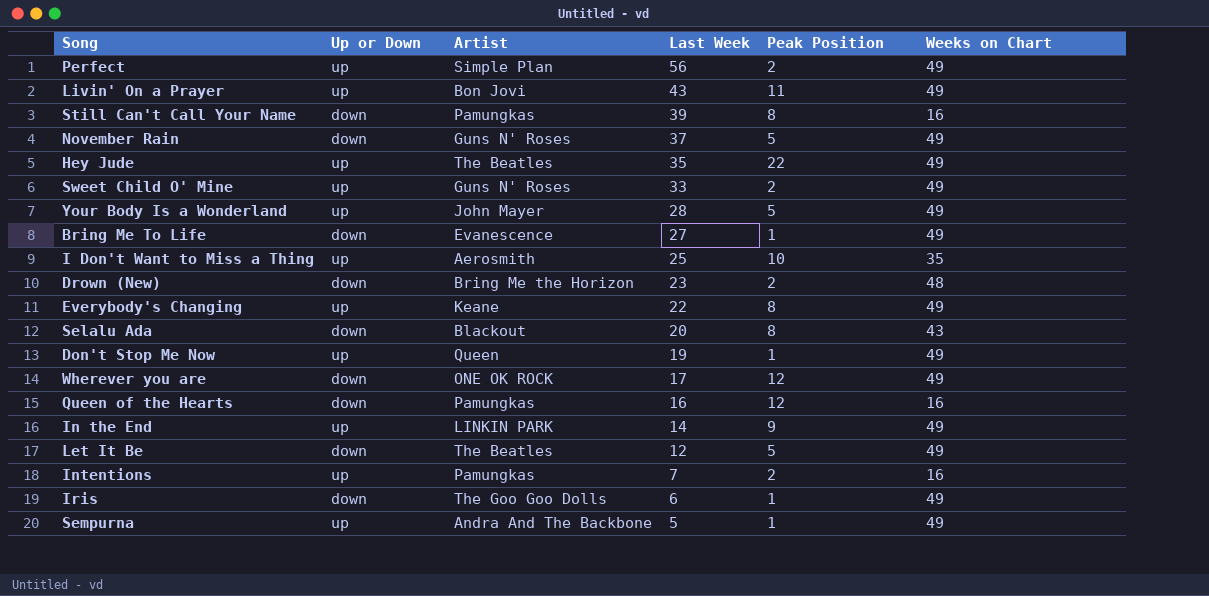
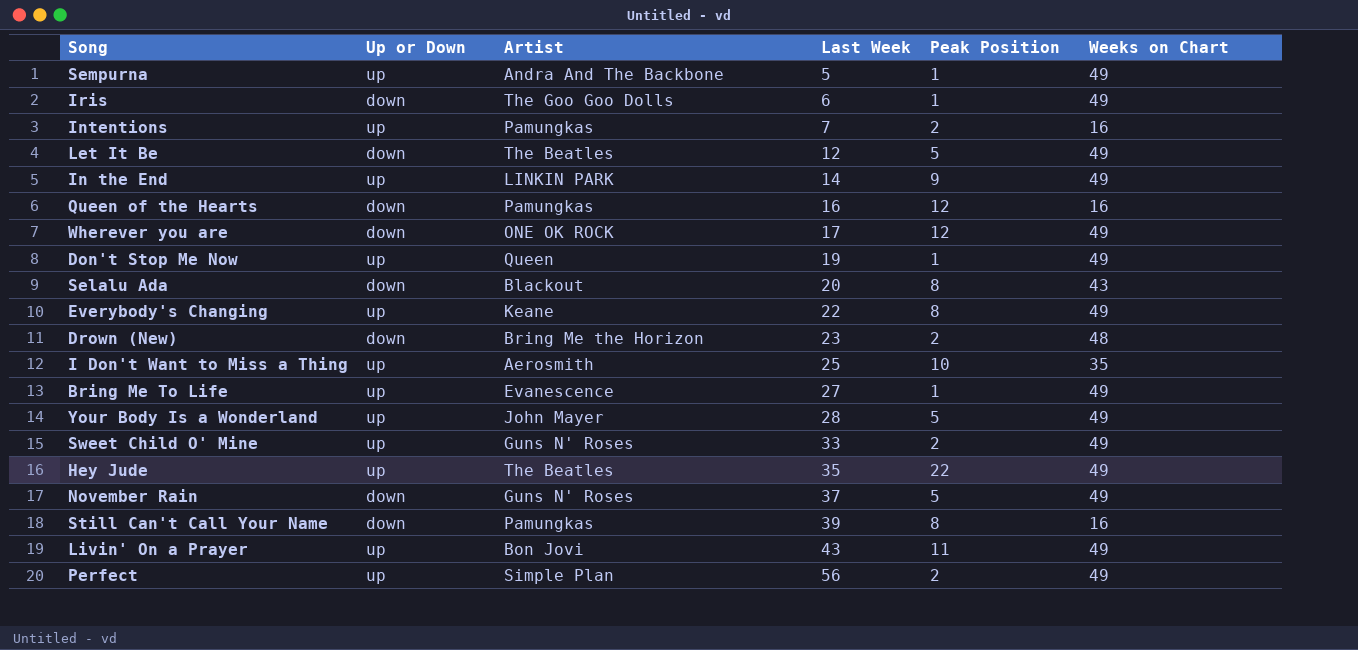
row order: Last Week descending -> Last Week ascending
Bring Me To Life | Up or Down: down -> up

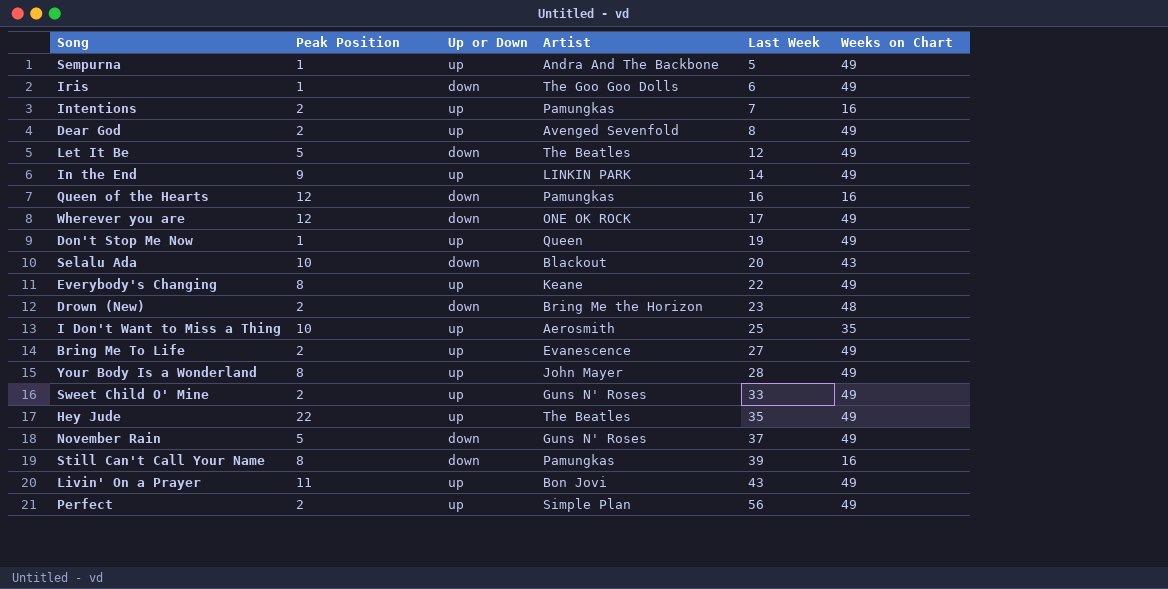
column Peak Position | position: 5 -> 2
row Dear God: none -> 2 | up | Avenged Sevenfold | 8 | 49
Selalu Ada | Peak Position: 8 -> 10
Bring Me To Life | Peak Position: 1 -> 2
Your Body Is a Wonderland | Peak Position: 5 -> 8

